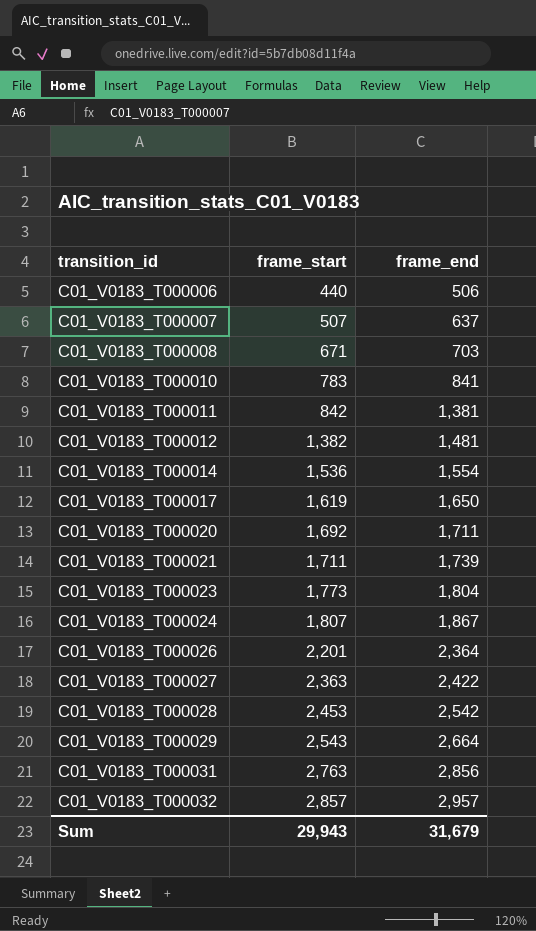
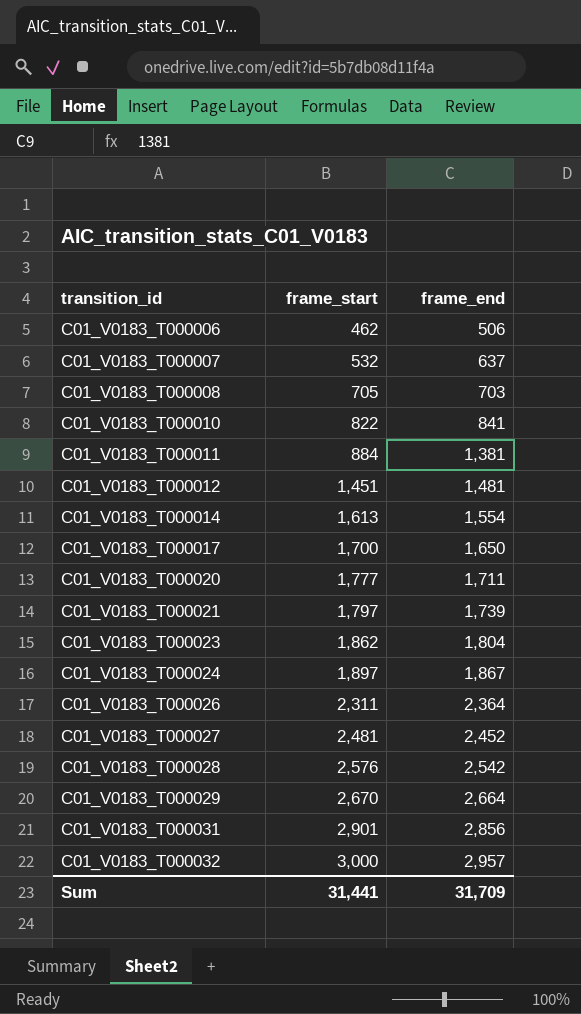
C01_V0183_T000006 | frame_start: 440 -> 462
C01_V0183_T000007 | frame_start: 507 -> 532
C01_V0183_T000008 | frame_start: 671 -> 705
C01_V0183_T000010 | frame_start: 783 -> 822
C01_V0183_T000011 | frame_start: 842 -> 884
C01_V0183_T000012 | frame_start: 1,382 -> 1,451
C01_V0183_T000014 | frame_start: 1,536 -> 1,613
C01_V0183_T000017 | frame_start: 1,619 -> 1,700
C01_V0183_T000020 | frame_start: 1,692 -> 1,777
C01_V0183_T000021 | frame_start: 1,711 -> 1,797
C01_V0183_T000023 | frame_start: 1,773 -> 1,862
C01_V0183_T000024 | frame_start: 1,807 -> 1,897
C01_V0183_T000026 | frame_start: 2,201 -> 2,311
C01_V0183_T000027 | frame_start: 2,363 -> 2,481
C01_V0183_T000027 | frame_end: 2,422 -> 2,452
C01_V0183_T000028 | frame_start: 2,453 -> 2,576
C01_V0183_T000029 | frame_start: 2,543 -> 2,670
C01_V0183_T000031 | frame_start: 2,763 -> 2,901
C01_V0183_T000032 | frame_start: 2,857 -> 3,000
Sum | frame_start: 29,943 -> 31,441
Sum | frame_end: 31,679 -> 31,709

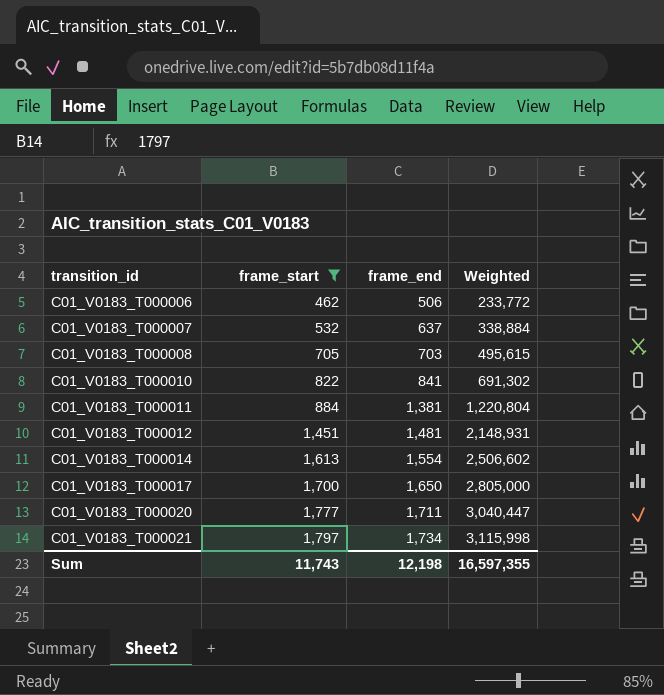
filter: none -> frame_start <= 1,797
column Weighted | formula: none -> [frame_start] * [frame_end]
C01_V0183_T000021 | frame_end: 1,739 -> 1,734
Sum | frame_start: 31,441 -> 11,743
Sum | frame_end: 31,709 -> 12,198

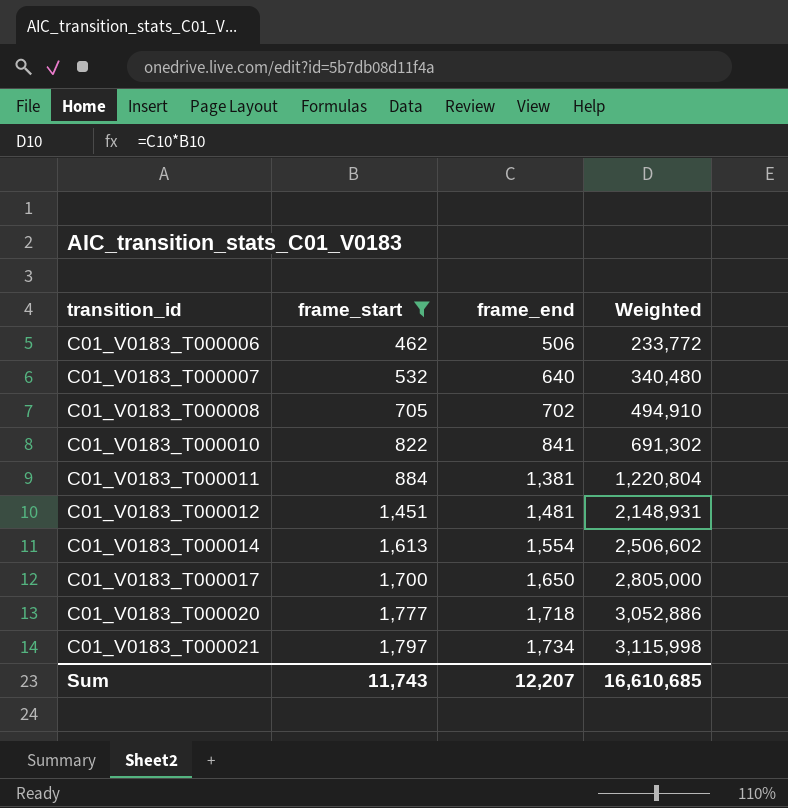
C01_V0183_T000007 | frame_end: 637 -> 640
C01_V0183_T000007 | Weighted: 338,884 -> 340,480
C01_V0183_T000008 | frame_end: 703 -> 702
C01_V0183_T000008 | Weighted: 495,615 -> 494,910
C01_V0183_T000020 | frame_end: 1,711 -> 1,718
C01_V0183_T000020 | Weighted: 3,040,447 -> 3,052,886
Sum | frame_end: 12,198 -> 12,207
Sum | Weighted: 16,597,355 -> 16,610,685

